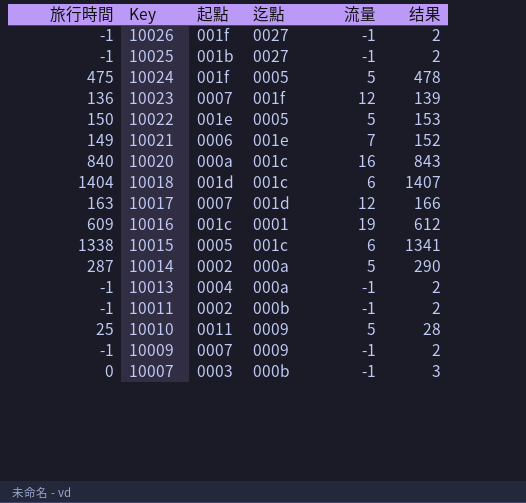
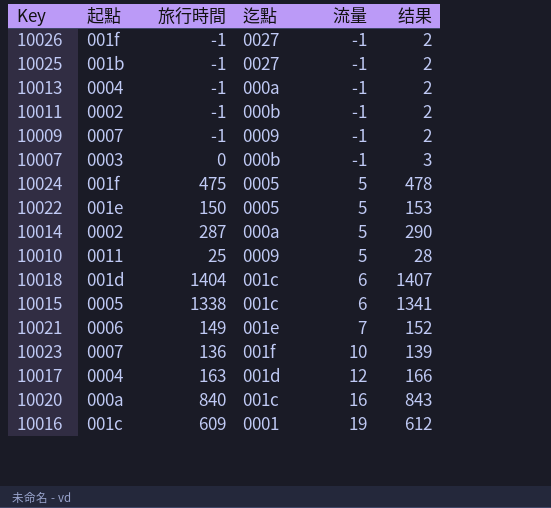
row order: Key descending -> 流量 ascending
column 旅行時間 | position: 1 -> 3
10023 | 流量: 12 -> 10
10017 | 起點: 0007 -> 0004

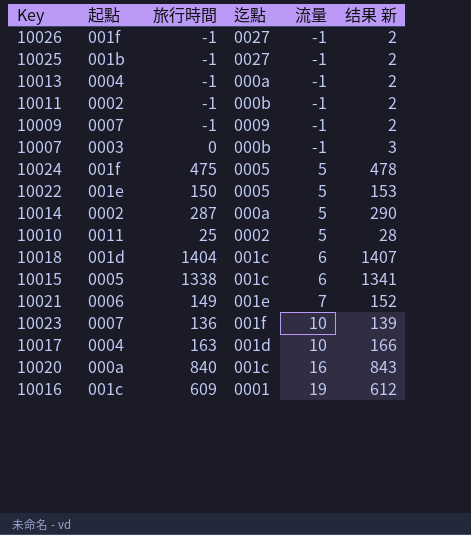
column name: 结果 -> 结果 新
10010 | 迄點: 0009 -> 0002
10017 | 流量: 12 -> 10

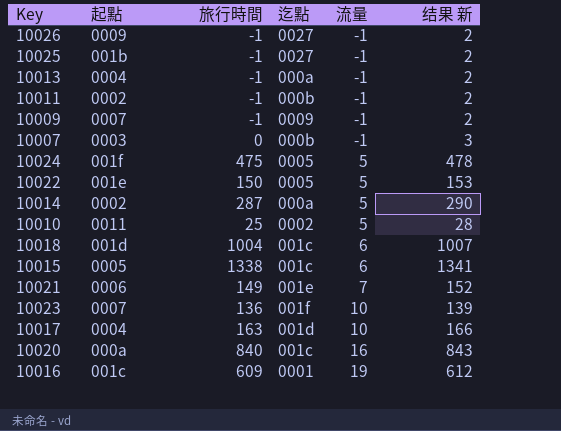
10026 | 起點: 001f -> 0009
10018 | 旅行時間: 1404 -> 1004
10018 | 结果 新: 1407 -> 1007

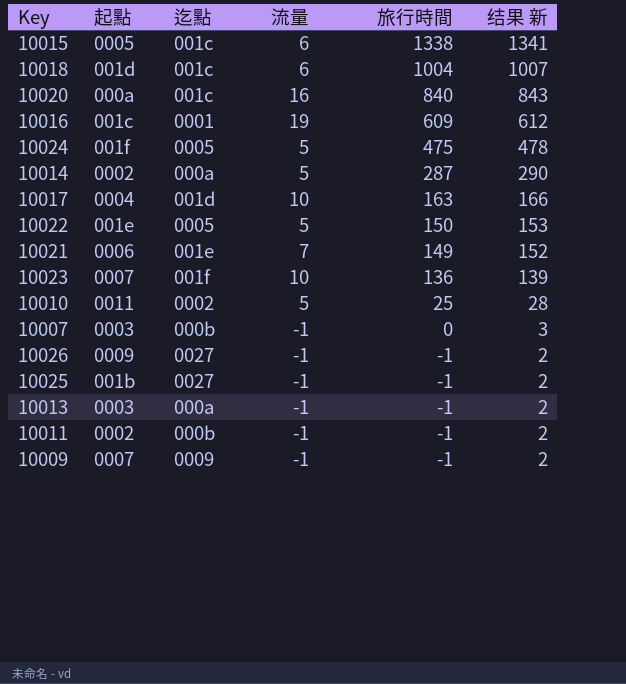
row order: 流量 ascending -> 旅行時間 descending
column 旅行時間 | position: 3 -> 5
10013 | 起點: 0004 -> 0003

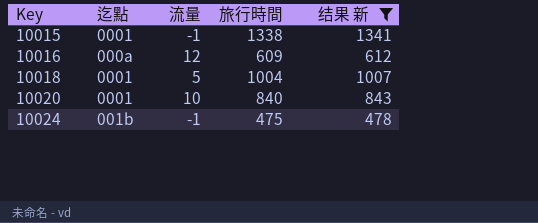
filter: none -> 结果 新 >= 478
row order: 旅行時間 descending -> Key ascending
column 起點 | position: 2 -> none
10015 | 迄點: 001c -> 0001
10015 | 流量: 6 -> -1
10016 | 迄點: 0001 -> 000a
10016 | 流量: 19 -> 12
10018 | 迄點: 001c -> 0001
10018 | 流量: 6 -> 5
10020 | 迄點: 001c -> 0001
10020 | 流量: 16 -> 10
10024 | 迄點: 0005 -> 001b
10024 | 流量: 5 -> -1

